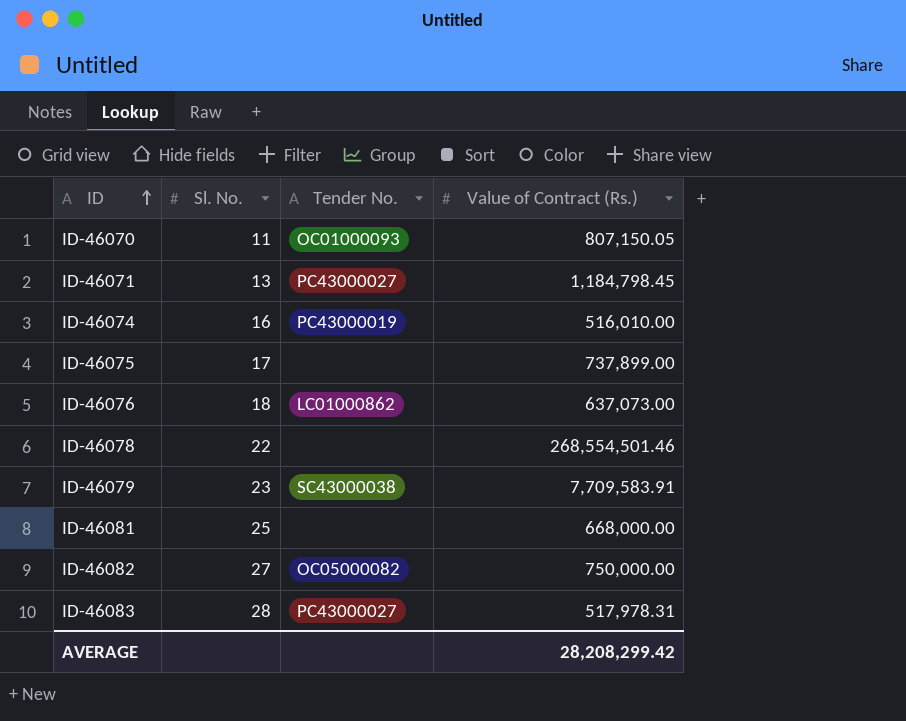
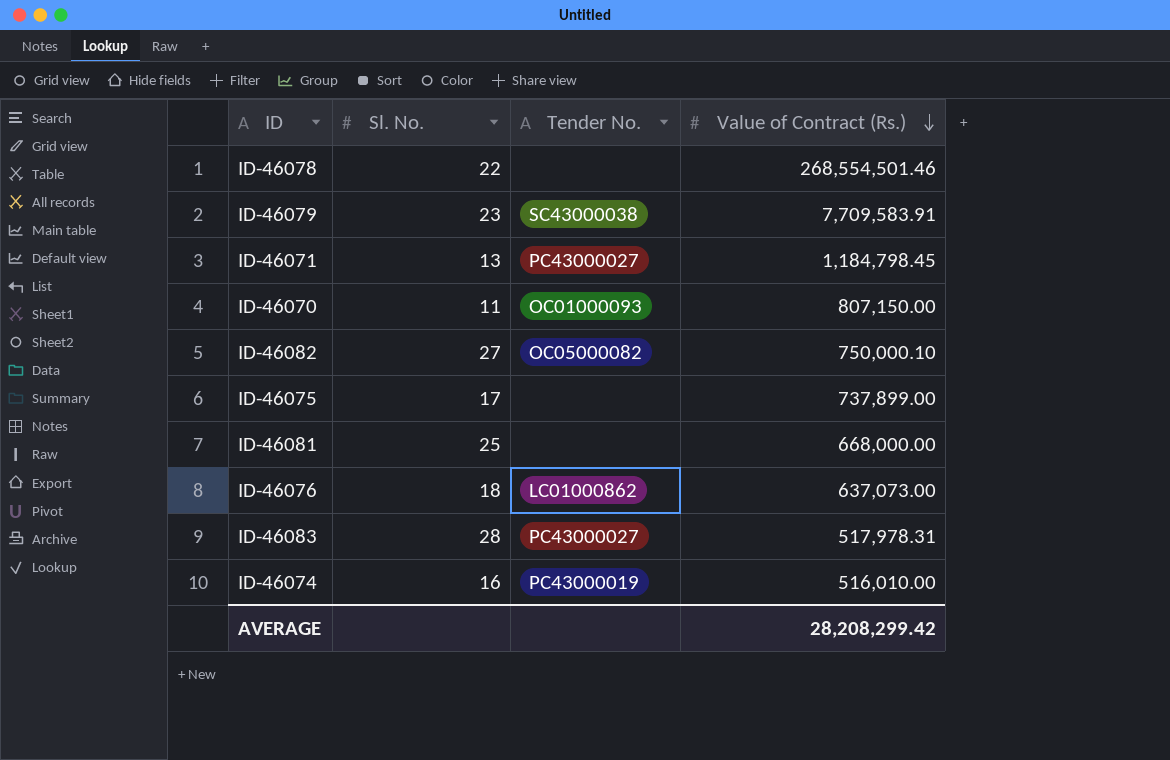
row order: ID ascending -> Value of Contract (Rs.) descending
ID-46070 | Value of Contract (Rs.): 807,150.05 -> 807,150.00
ID-46082 | Value of Contract (Rs.): 750,000.00 -> 750,000.10

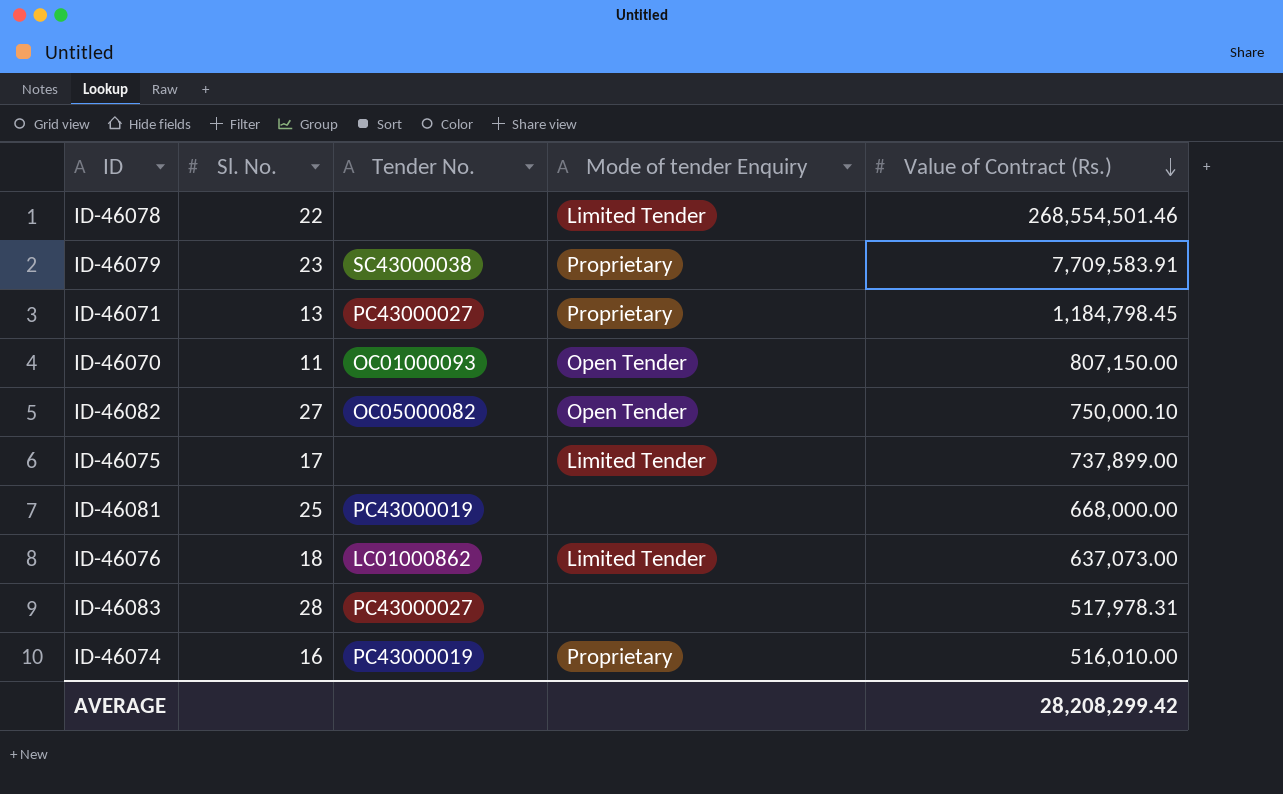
column Mode of tender Enquiry | position: none -> 4
ID-46081 | Tender No.: none -> PC43000019

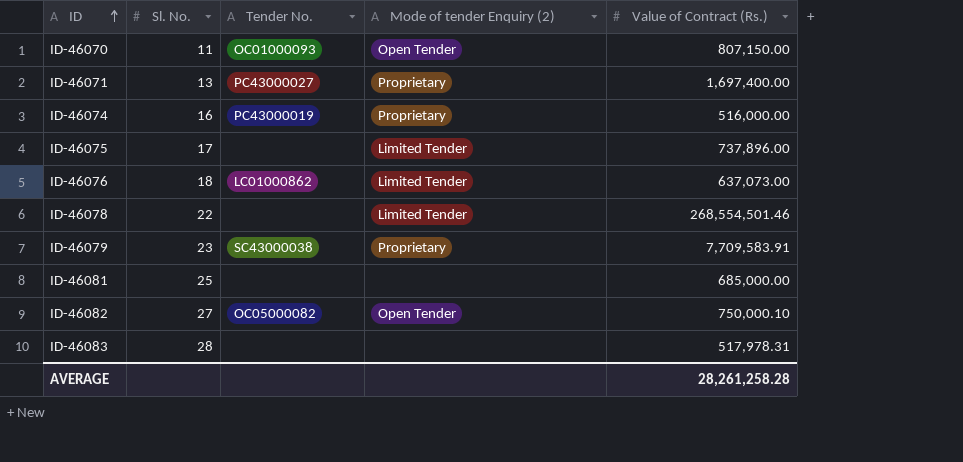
row order: Value of Contract (Rs.) descending -> ID ascending
column name: Mode of tender Enquiry -> Mode of tender Enquiry (2)
ID-46071 | Value of Contract (Rs.): 1,184,798.45 -> 1,697,400.00
ID-46074 | Value of Contract (Rs.): 516,010.00 -> 516,000.00
ID-46075 | Value of Contract (Rs.): 737,899.00 -> 737,896.00
ID-46081 | Tender No.: PC43000019 -> none
ID-46081 | Value of Contract (Rs.): 668,000.00 -> 685,000.00
ID-46083 | Tender No.: PC43000027 -> none
AVERAGE | Value of Contract (Rs.): 28,208,299.42 -> 28,261,258.28

